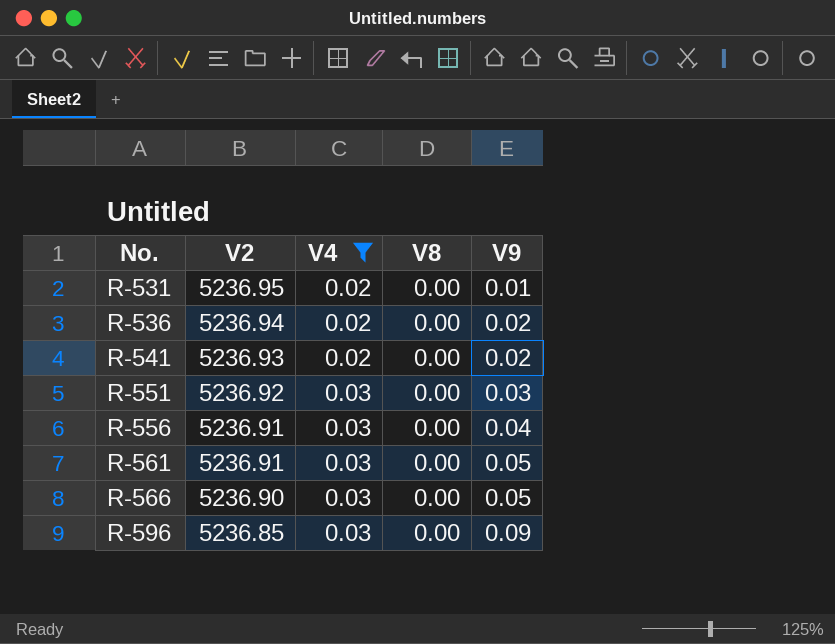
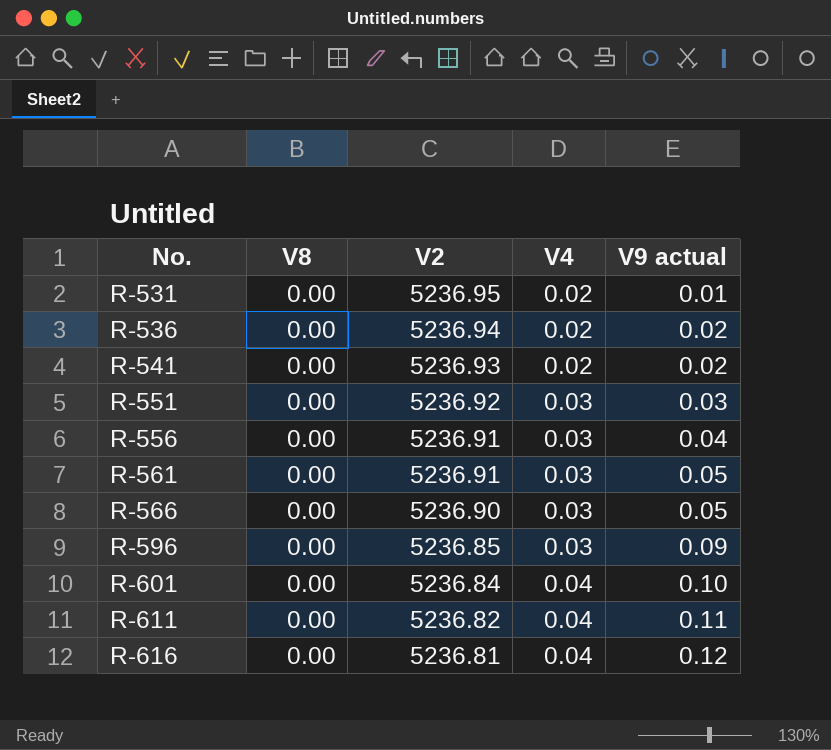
filter: V4 != 0.04 -> none
column V8 | position: 4 -> 2
column name: V9 -> V9 actual

